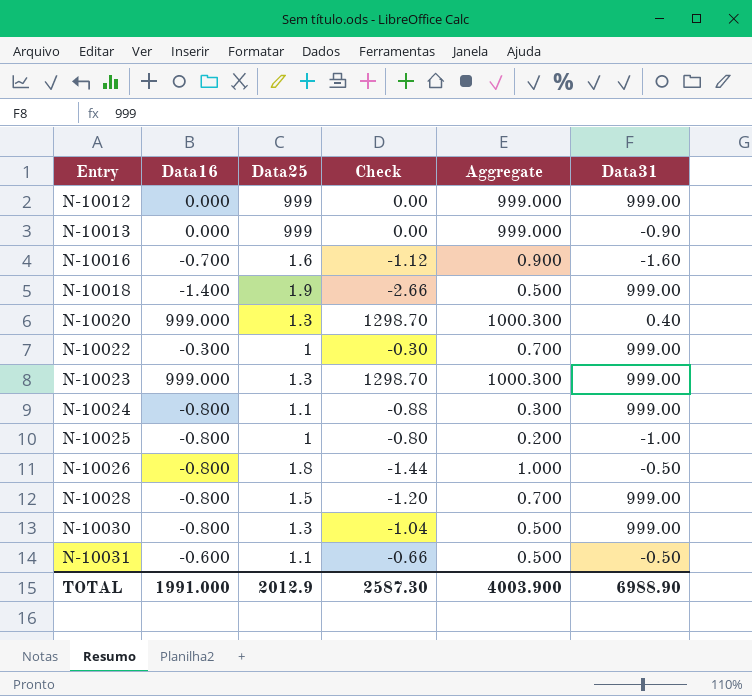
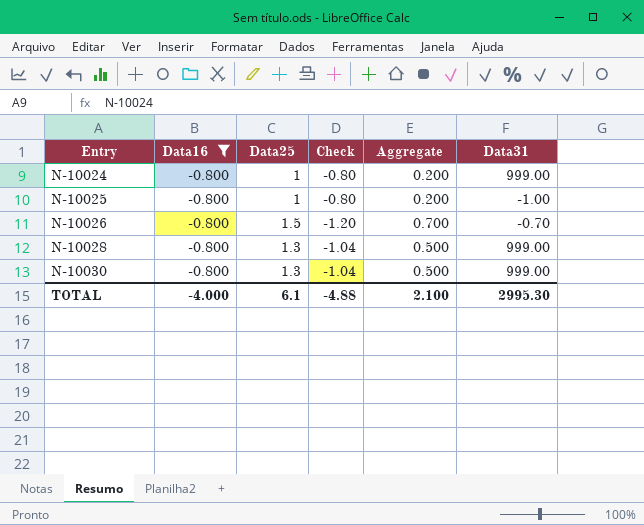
filter: none -> Data16 = -0.800
N-10024 | Data25: 1.1 -> 1
N-10024 | Check: -0.88 -> -0.80
N-10024 | Aggregate: 0.300 -> 0.200
N-10026 | Data25: 1.8 -> 1.5
N-10026 | Check: -1.44 -> -1.20
N-10026 | Aggregate: 1.000 -> 0.700
N-10026 | Data31: -0.50 -> -0.70
N-10028 | Data25: 1.5 -> 1.3
N-10028 | Check: -1.20 -> -1.04
N-10028 | Aggregate: 0.700 -> 0.500
TOTAL | Data16: 1991.000 -> -4.000
TOTAL | Data25: 2012.9 -> 6.1
TOTAL | Check: 2587.30 -> -4.88
TOTAL | Aggregate: 4003.900 -> 2.100
TOTAL | Data31: 6988.90 -> 2995.30

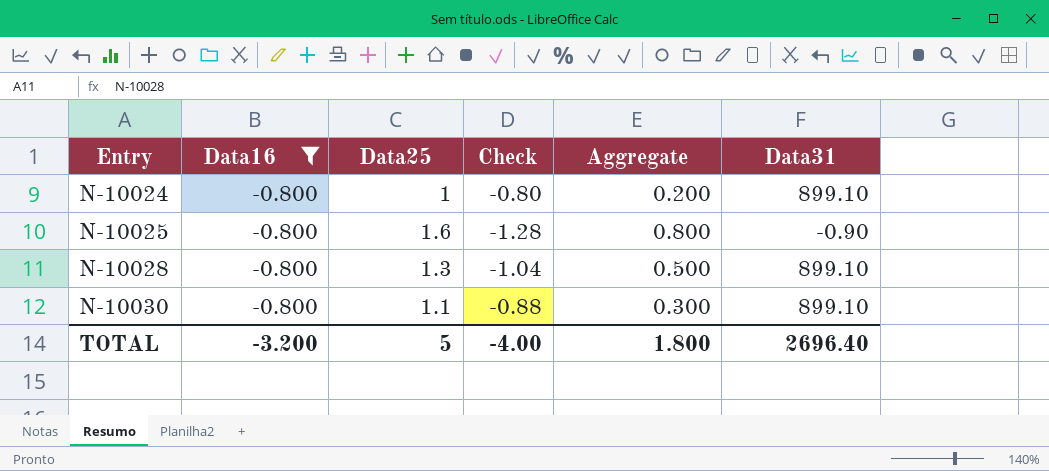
row N-10026: -0.800 | 1.5 | -1.20 | 0.700 | -0.70 -> none
N-10024 | Data31: 999.00 -> 899.10
N-10025 | Data25: 1 -> 1.6
N-10025 | Check: -0.80 -> -1.28
N-10025 | Aggregate: 0.200 -> 0.800
N-10025 | Data31: -1.00 -> -0.90
N-10028 | Data31: 999.00 -> 899.10
N-10030 | Data25: 1.3 -> 1.1
N-10030 | Check: -1.04 -> -0.88
N-10030 | Aggregate: 0.500 -> 0.300
N-10030 | Data31: 999.00 -> 899.10
TOTAL | Data16: -4.000 -> -3.200
TOTAL | Data25: 6.1 -> 5
TOTAL | Check: -4.88 -> -4.00
TOTAL | Aggregate: 2.100 -> 1.800
TOTAL | Data31: 2995.30 -> 2696.40

